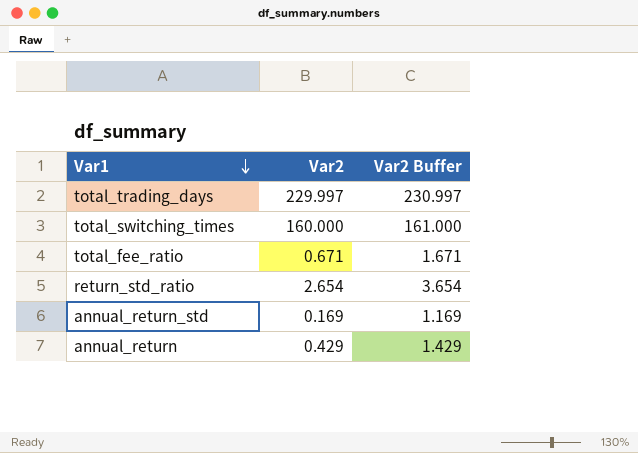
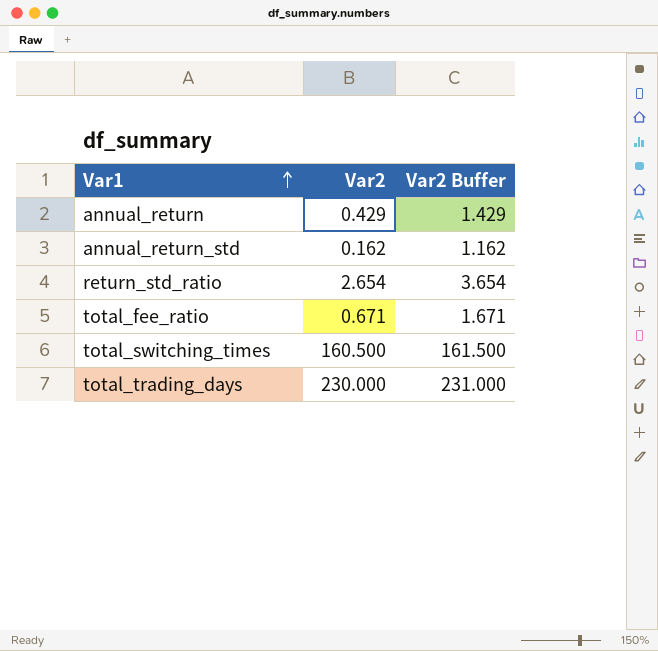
row order: Var1 descending -> Var1 ascending
annual_return_std | Var2: 0.169 -> 0.162
annual_return_std | Var2 Buffer: 1.169 -> 1.162
total_switching_times | Var2: 160.000 -> 160.500
total_switching_times | Var2 Buffer: 161.000 -> 161.500
total_trading_days | Var2: 229.997 -> 230.000
total_trading_days | Var2 Buffer: 230.997 -> 231.000

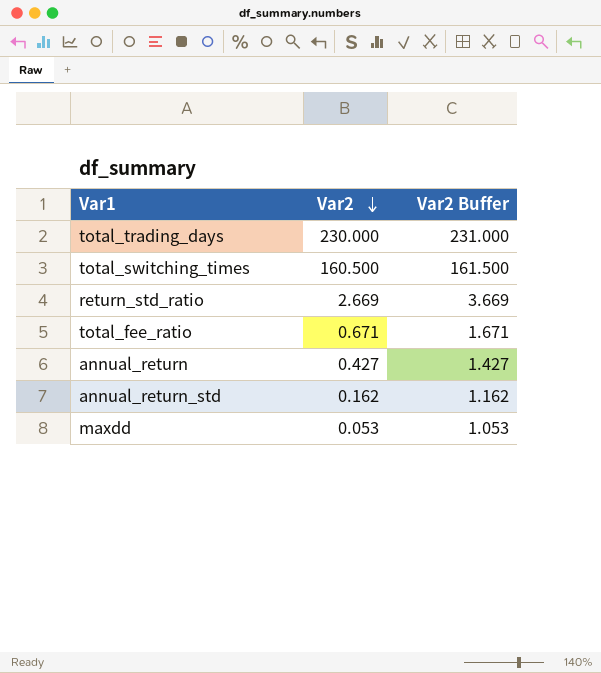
row order: Var1 ascending -> Var2 descending
return_std_ratio | Var2: 2.654 -> 2.669
return_std_ratio | Var2 Buffer: 3.654 -> 3.669
annual_return | Var2: 0.429 -> 0.427
annual_return | Var2 Buffer: 1.429 -> 1.427
row maxdd: none -> 0.053 | 1.053

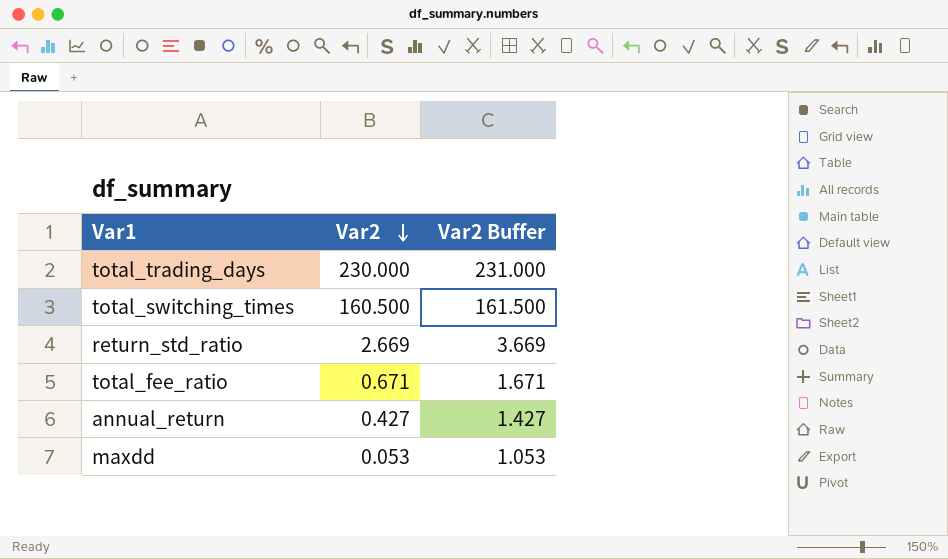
row annual_return_std: 0.162 | 1.162 -> none

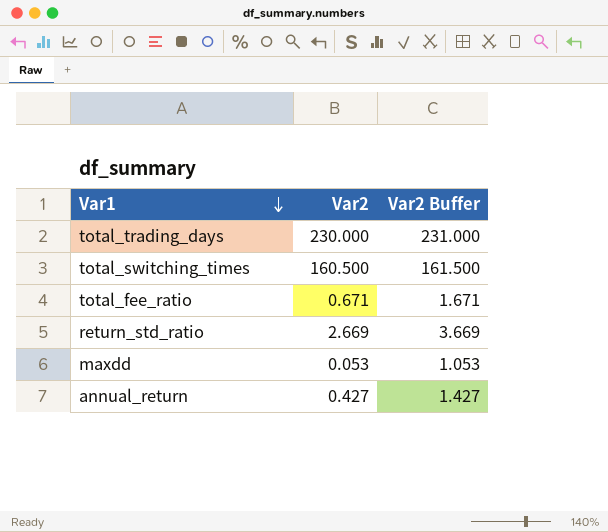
row order: Var2 descending -> Var1 descending

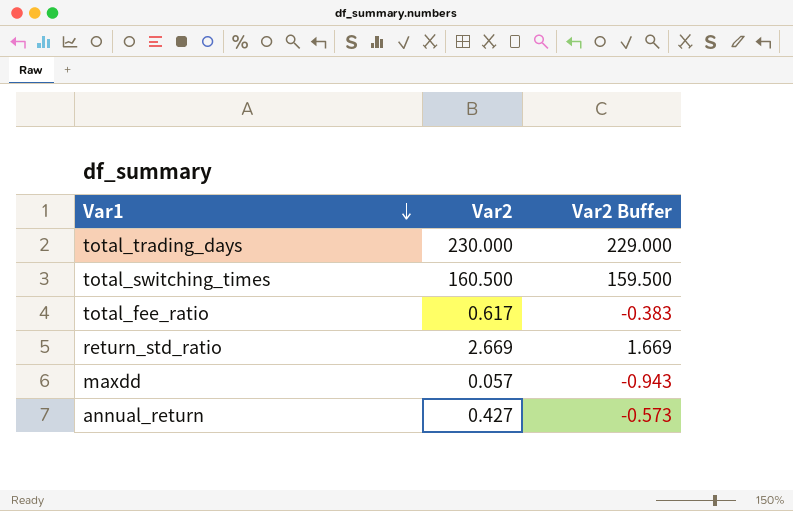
column Var2 Buffer | formula: [Var2] + 1 -> [Var2] - 1
total_fee_ratio | Var2: 0.671 -> 0.617
maxdd | Var2: 0.053 -> 0.057

